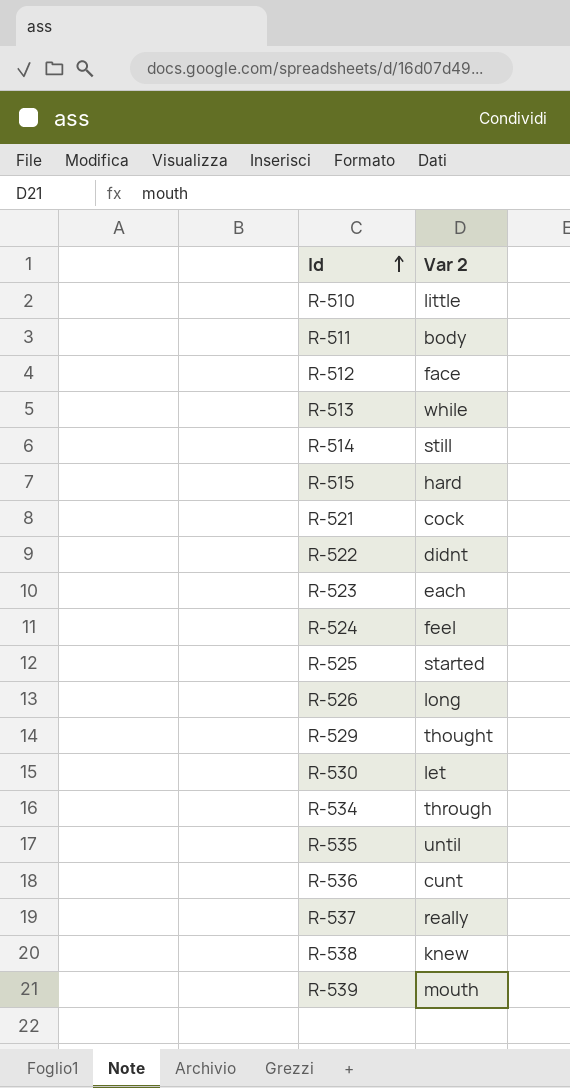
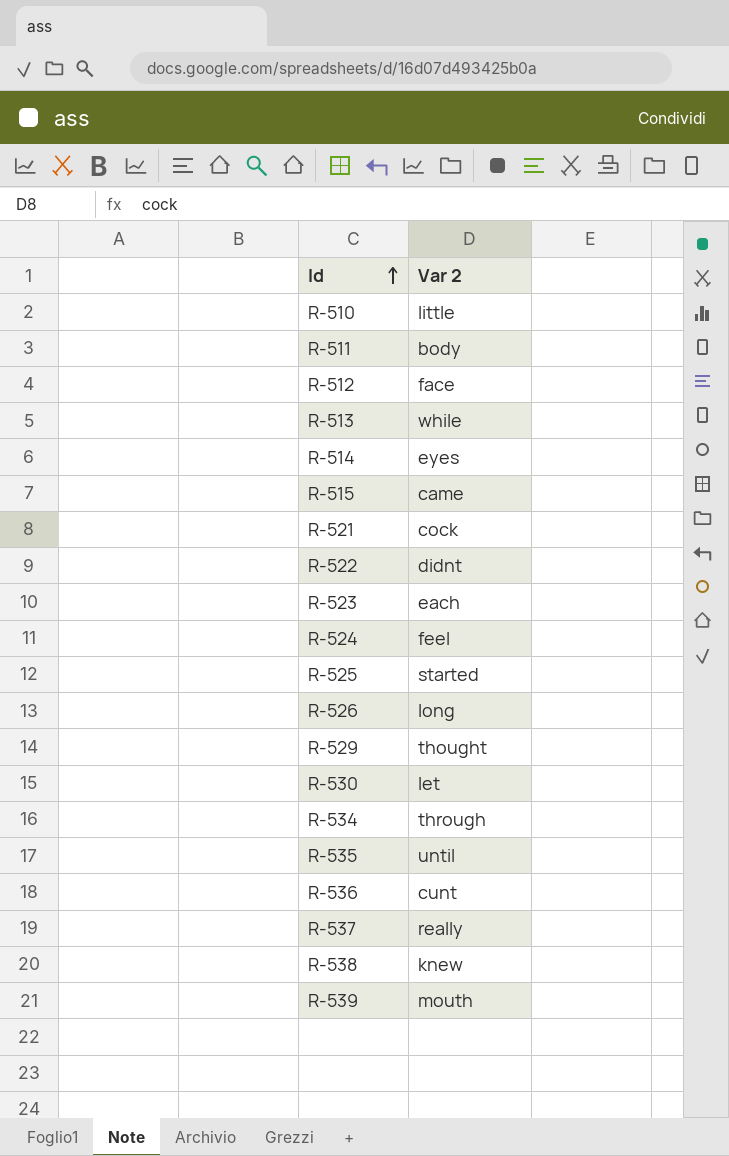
R-514 | Var 2: still -> eyes
R-515 | Var 2: hard -> came

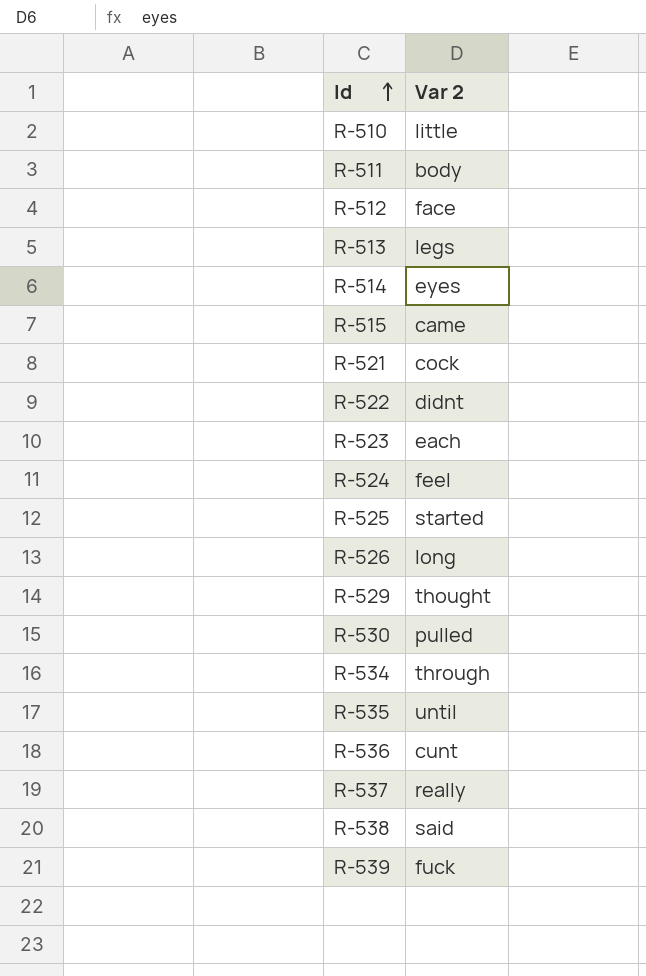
R-513 | Var 2: while -> legs
R-530 | Var 2: let -> pulled
R-538 | Var 2: knew -> said
R-539 | Var 2: mouth -> fuck

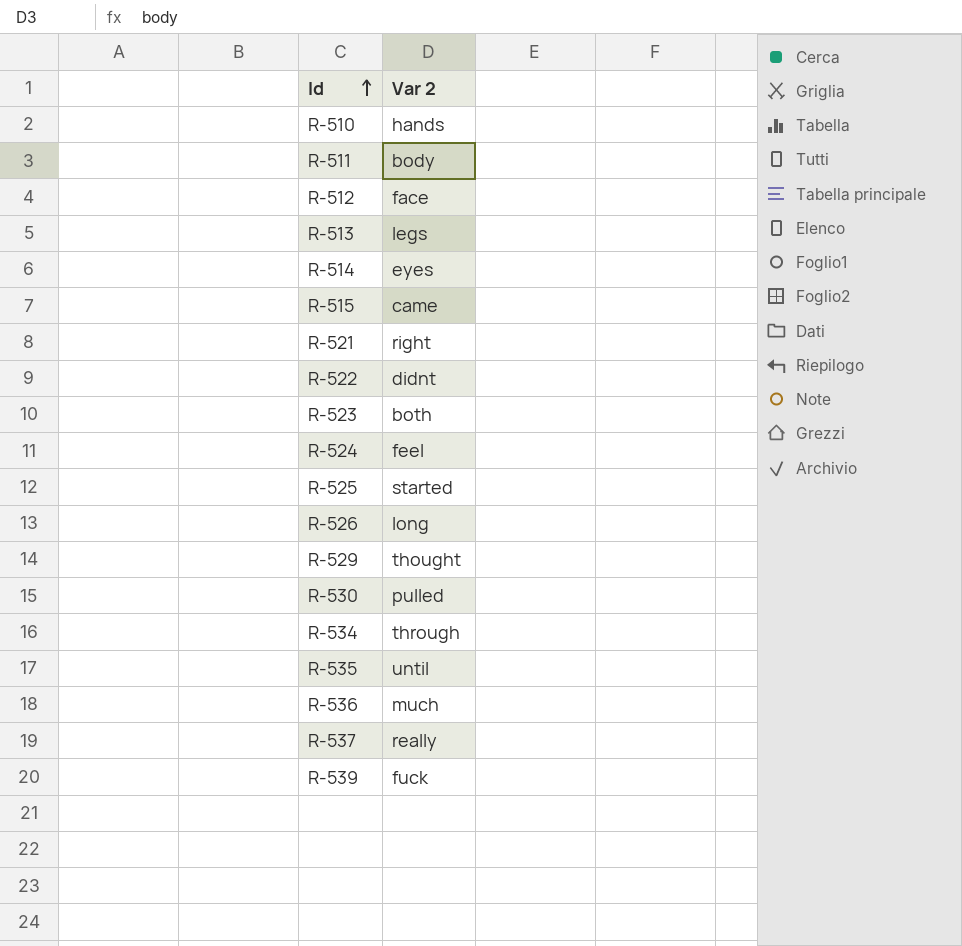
row R-538: said -> none
R-510 | Var 2: little -> hands
R-521 | Var 2: cock -> right
R-523 | Var 2: each -> both
R-536 | Var 2: cunt -> much

